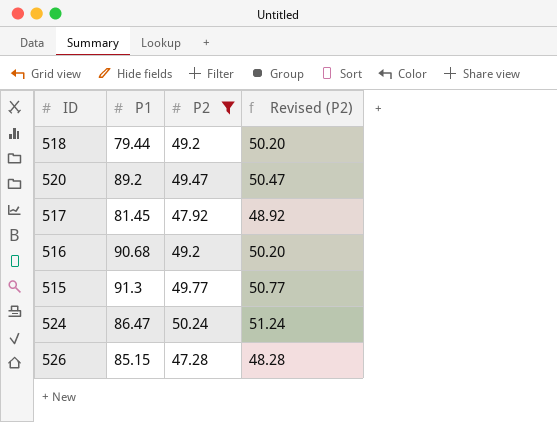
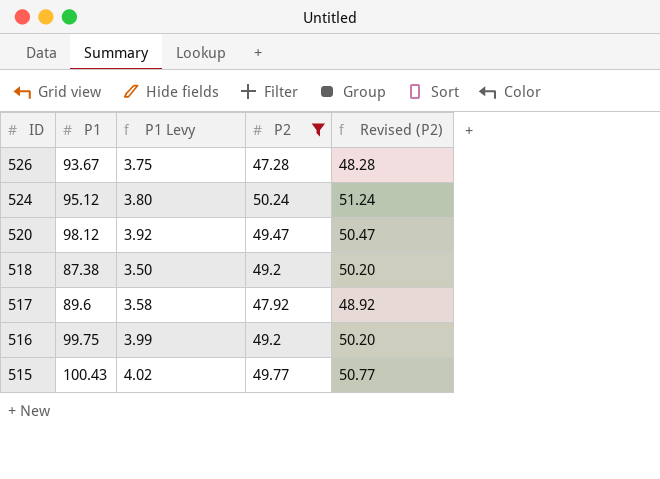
row order: none -> ID descending
column P1 Levy | formula: none -> [P1] * 0.04
526 | P1: 85.15 -> 93.67
524 | P1: 86.47 -> 95.12
520 | P1: 89.2 -> 98.12
518 | P1: 79.44 -> 87.38
517 | P1: 81.45 -> 89.6
516 | P1: 90.68 -> 99.75
515 | P1: 91.3 -> 100.43

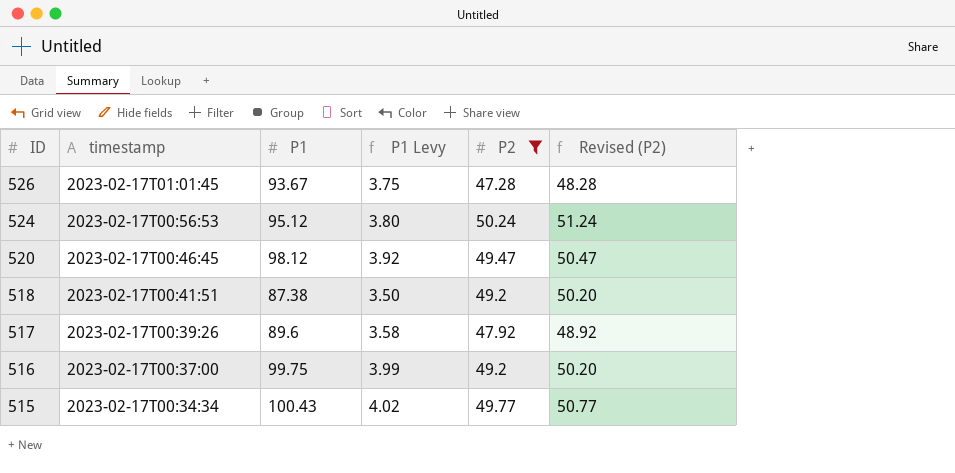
column timestamp | position: none -> 2

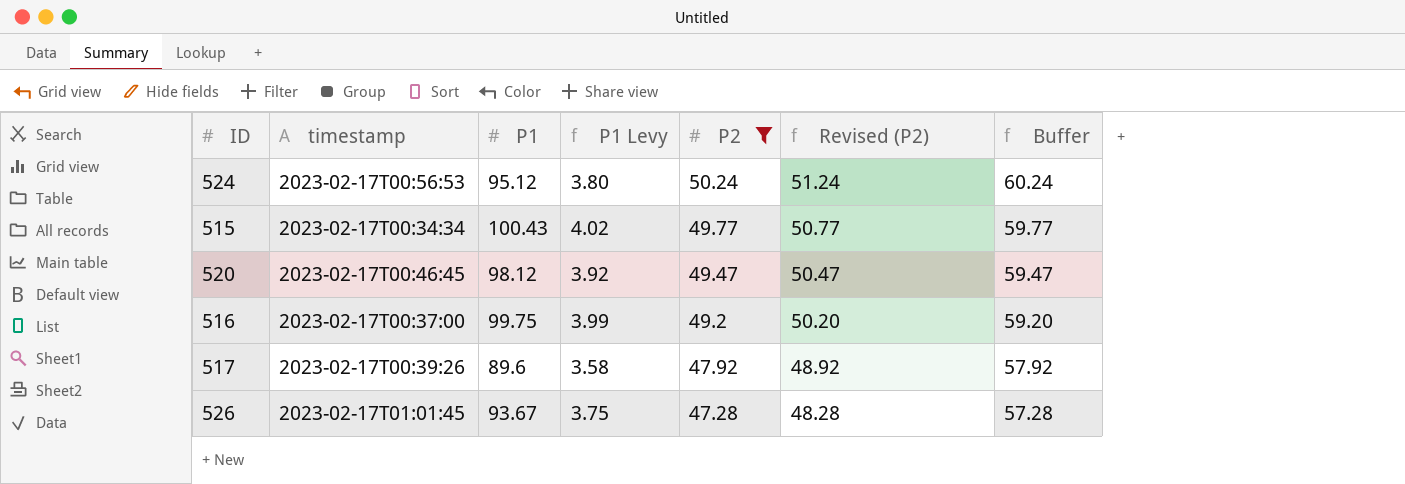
row order: ID descending -> P2 descending
column Buffer | formula: none -> [P2] + 10
row 518: 2023-02-17T00:41:51 | 87.38 | 3.50 | 49.2 | 50.20 -> none

